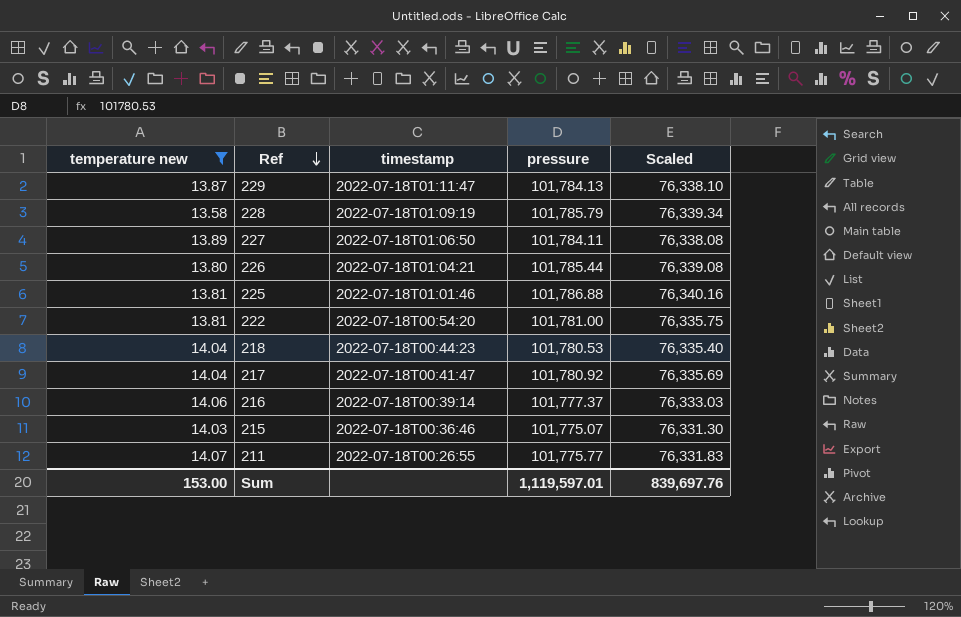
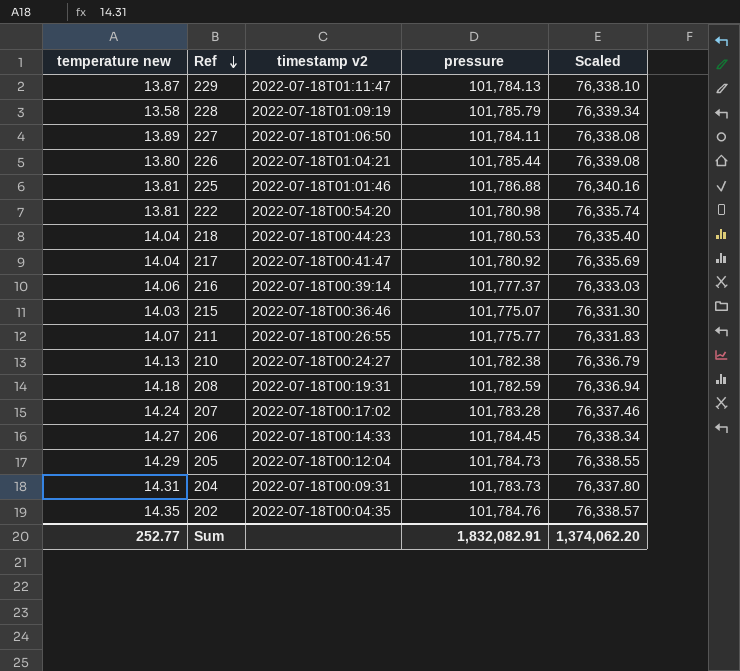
filter: temperature new <= 14.07 -> none
column name: timestamp -> timestamp v2
222 | pressure: 101,781.00 -> 101,780.98
222 | Scaled: 76,335.75 -> 76,335.74
Sum | temperature new: 153.00 -> 252.77
Sum | pressure: 1,119,597.01 -> 1,832,082.91
Sum | Scaled: 839,697.76 -> 1,374,062.20

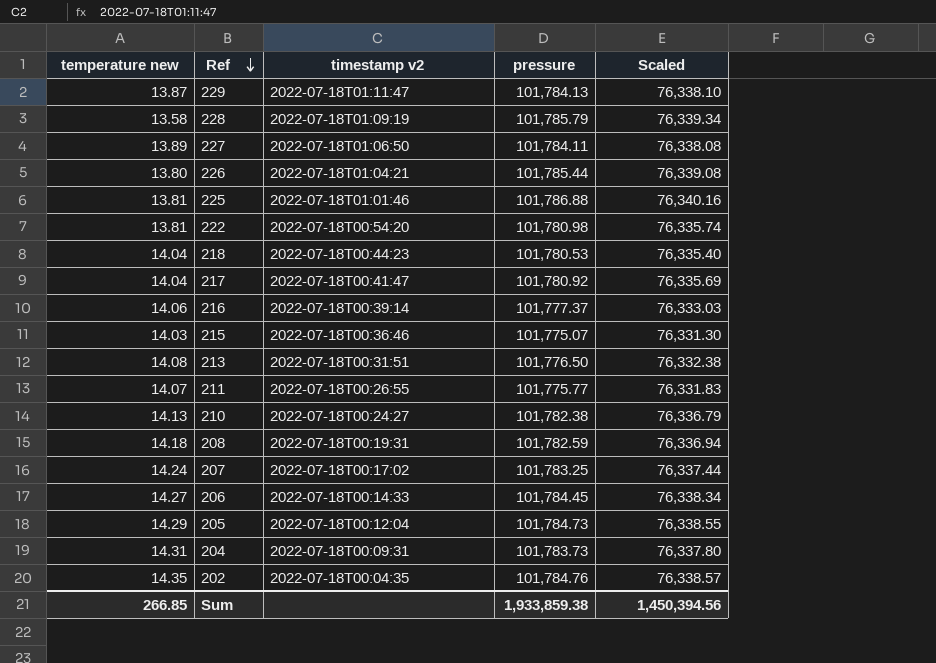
row 213: none -> 14.08 | 2022-07-18T00:31:51 | 101,776.50 | 76,332.38
207 | pressure: 101,783.28 -> 101,783.25
207 | Scaled: 76,337.46 -> 76,337.44
Sum | temperature new: 252.77 -> 266.85
Sum | pressure: 1,832,082.91 -> 1,933,859.38
Sum | Scaled: 1,374,062.20 -> 1,450,394.56

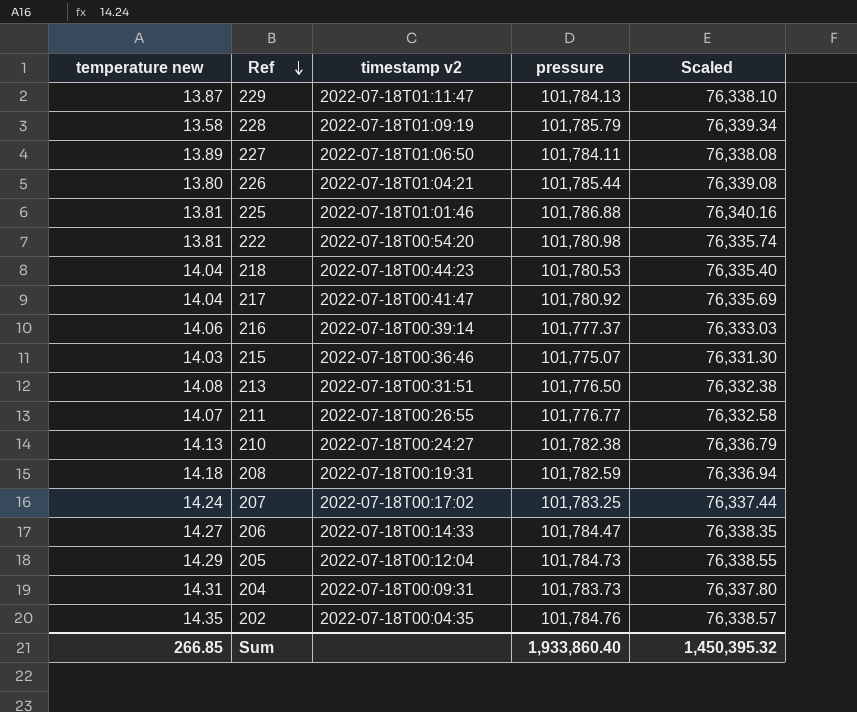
211 | pressure: 101,775.77 -> 101,776.77
211 | Scaled: 76,331.83 -> 76,332.58
206 | pressure: 101,784.45 -> 101,784.47
206 | Scaled: 76,338.34 -> 76,338.35
Sum | pressure: 1,933,859.38 -> 1,933,860.40
Sum | Scaled: 1,450,394.56 -> 1,450,395.32

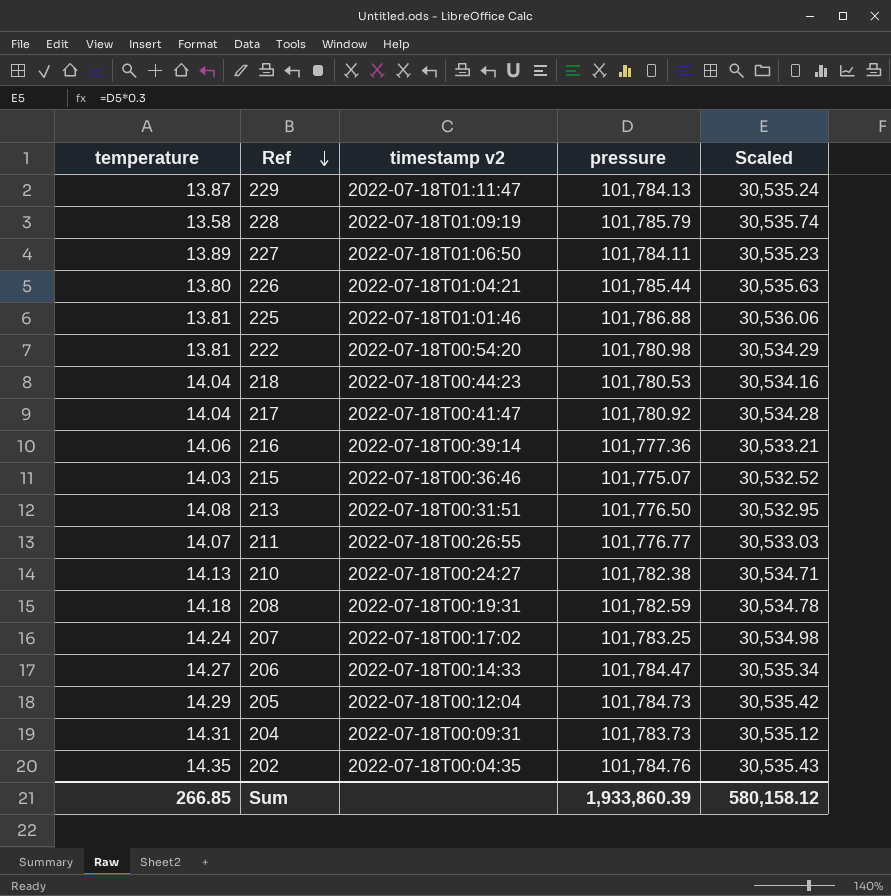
column name: temperature new -> temperature
column Scaled | formula: [pressure] * 0.75 -> [pressure] * 0.3
216 | pressure: 101,777.37 -> 101,777.36
Sum | pressure: 1,933,860.40 -> 1,933,860.39
Sum | Scaled: 1,450,395.32 -> 580,158.12

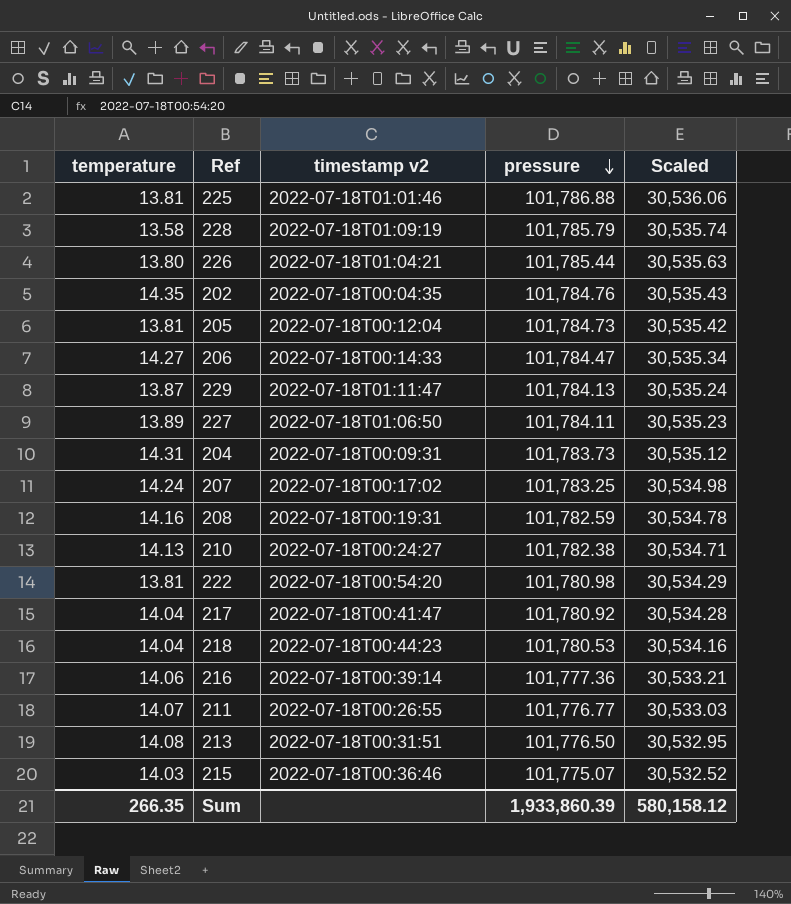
row order: Ref descending -> pressure descending
205 | temperature: 14.29 -> 13.81
208 | temperature: 14.18 -> 14.16
Sum | temperature: 266.85 -> 266.35

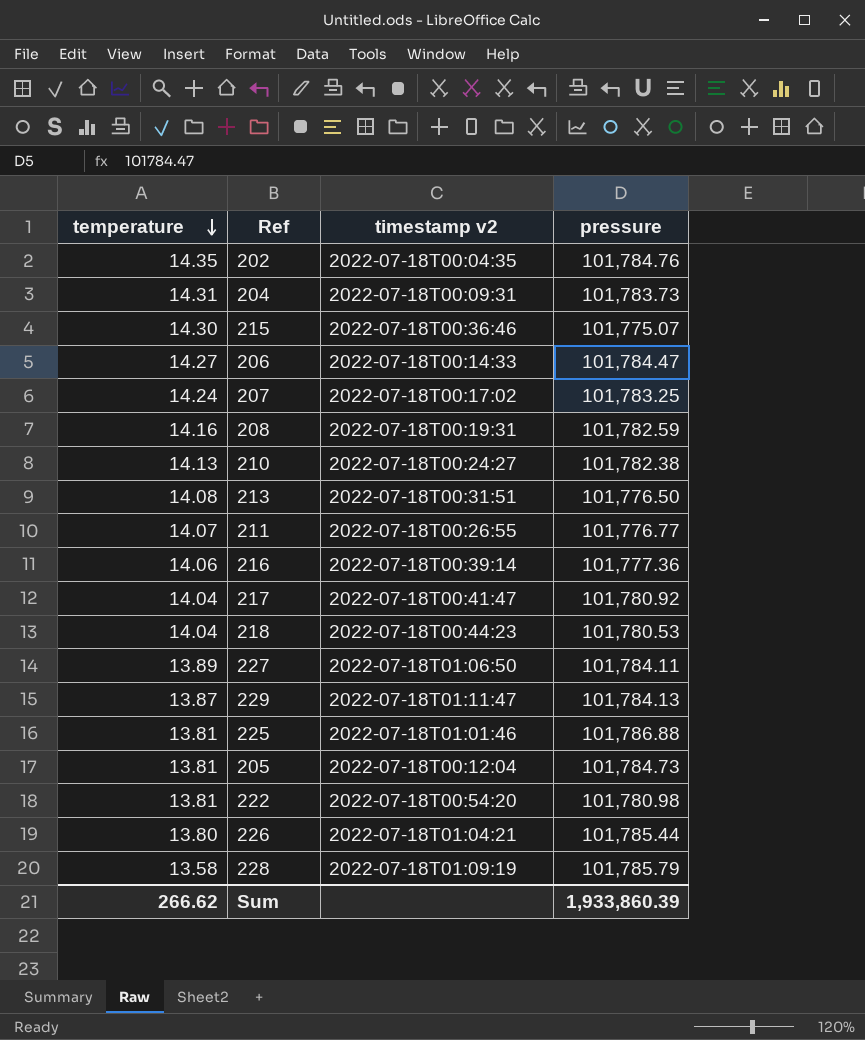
row order: pressure descending -> temperature descending
column Scaled | formula: [pressure] * 0.3 -> none
215 | temperature: 14.03 -> 14.30
Sum | temperature: 266.35 -> 266.62

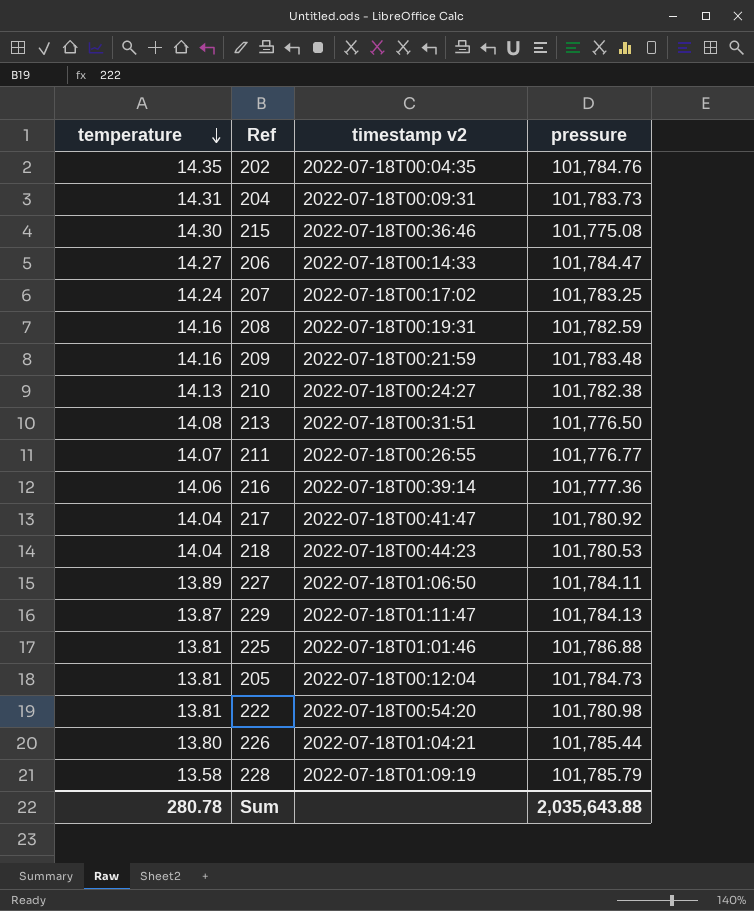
215 | pressure: 101,775.07 -> 101,775.08
row 209: none -> 14.16 | 2022-07-18T00:21:59 | 101,783.48
Sum | temperature: 266.62 -> 280.78
Sum | pressure: 1,933,860.39 -> 2,035,643.88

